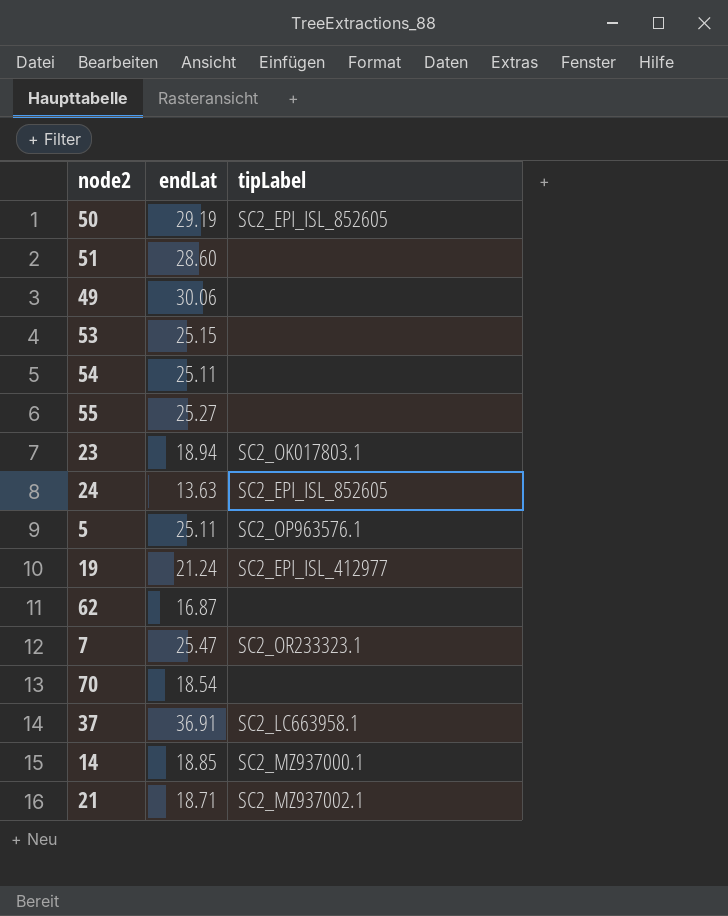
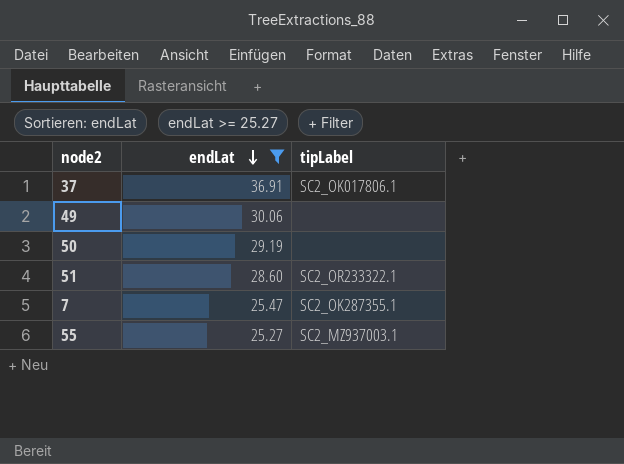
filter: none -> endLat >= 25.27
row order: none -> endLat descending
37 | tipLabel: SC2_LC663958.1 -> SC2_OK017806.1
50 | tipLabel: SC2_EPI_ISL_852605 -> none
51 | tipLabel: none -> SC2_OR233322.1
7 | tipLabel: SC2_OR233323.1 -> SC2_OK287355.1
55 | tipLabel: none -> SC2_MZ937003.1

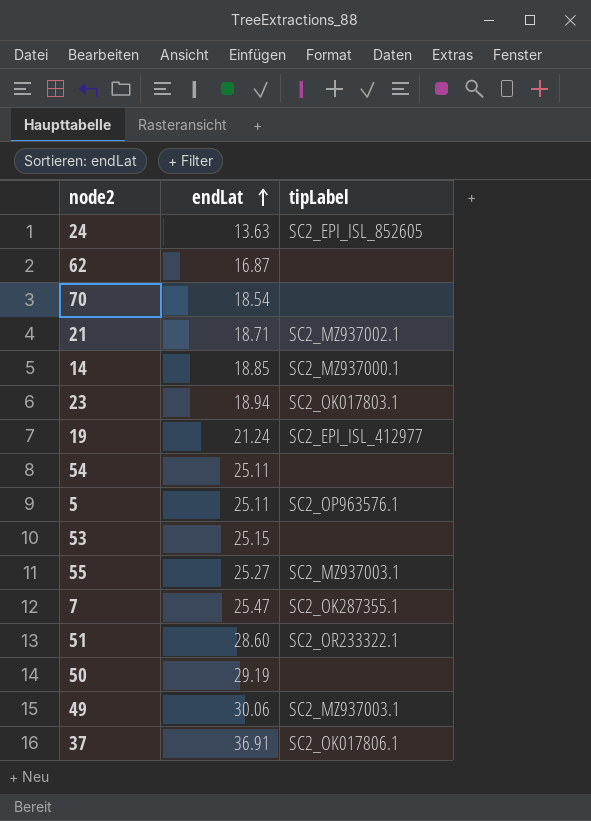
filter: endLat >= 25.27 -> none
row order: endLat descending -> endLat ascending
49 | tipLabel: none -> SC2_MZ937003.1

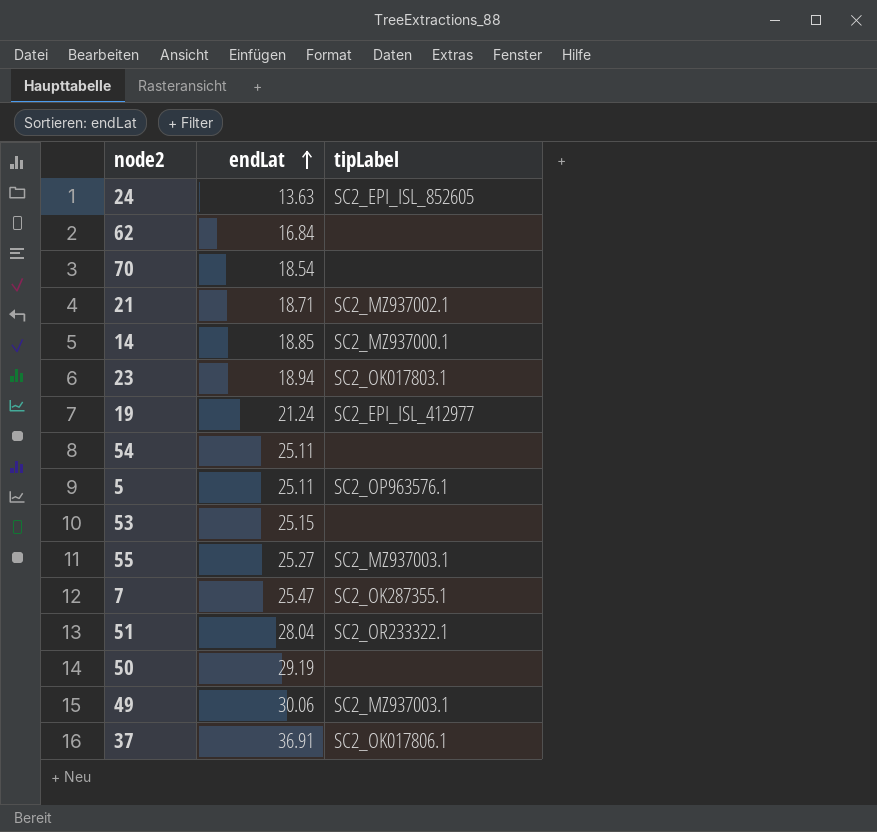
62 | endLat: 16.87 -> 16.84
51 | endLat: 28.60 -> 28.04

